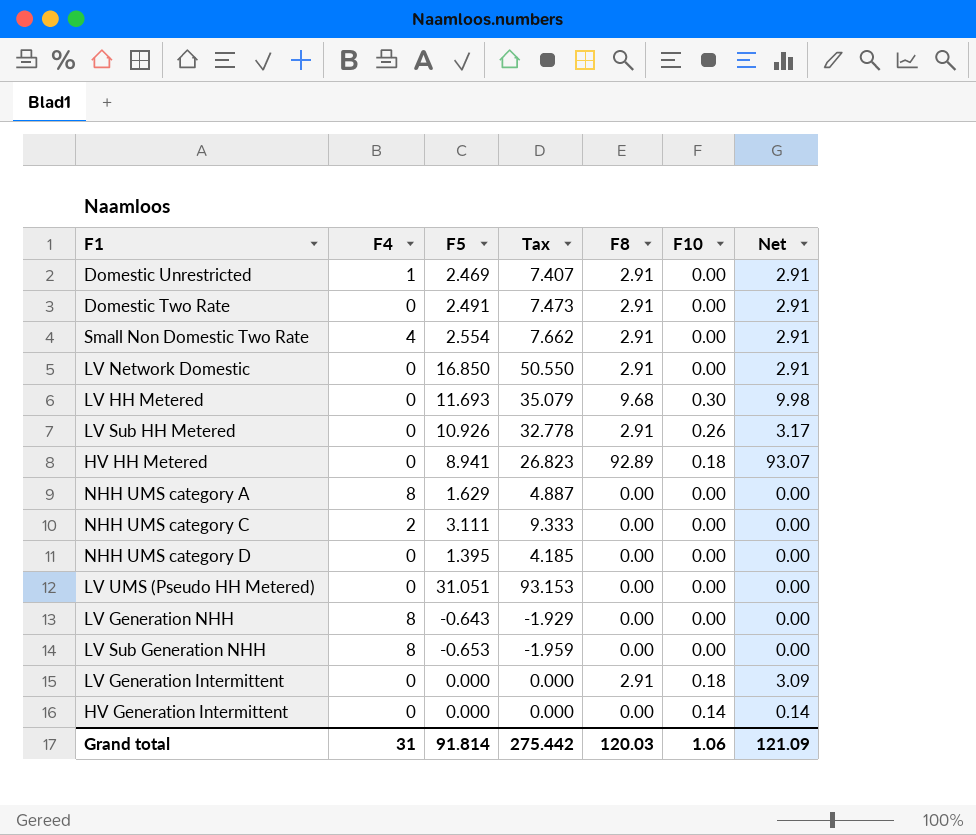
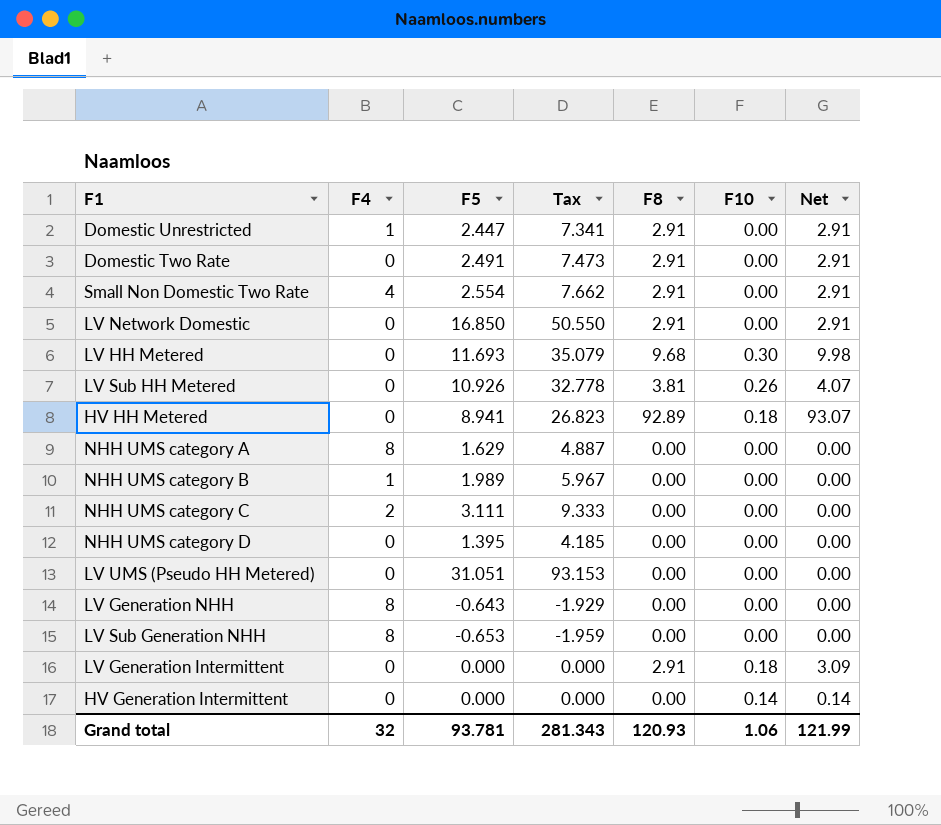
Domestic Unrestricted | F5: 2.469 -> 2.447
Domestic Unrestricted | Tax: 7.407 -> 7.341
LV Sub HH Metered | F8: 2.91 -> 3.81
LV Sub HH Metered | Net: 3.17 -> 4.07
row NHH UMS category B: none -> 1 | 1.989 | 5.967 | 0.00 | 0.00 | 0.00
Grand total | F4: 31 -> 32
Grand total | F5: 91.814 -> 93.781
Grand total | Tax: 275.442 -> 281.343
Grand total | F8: 120.03 -> 120.93
Grand total | Net: 121.09 -> 121.99

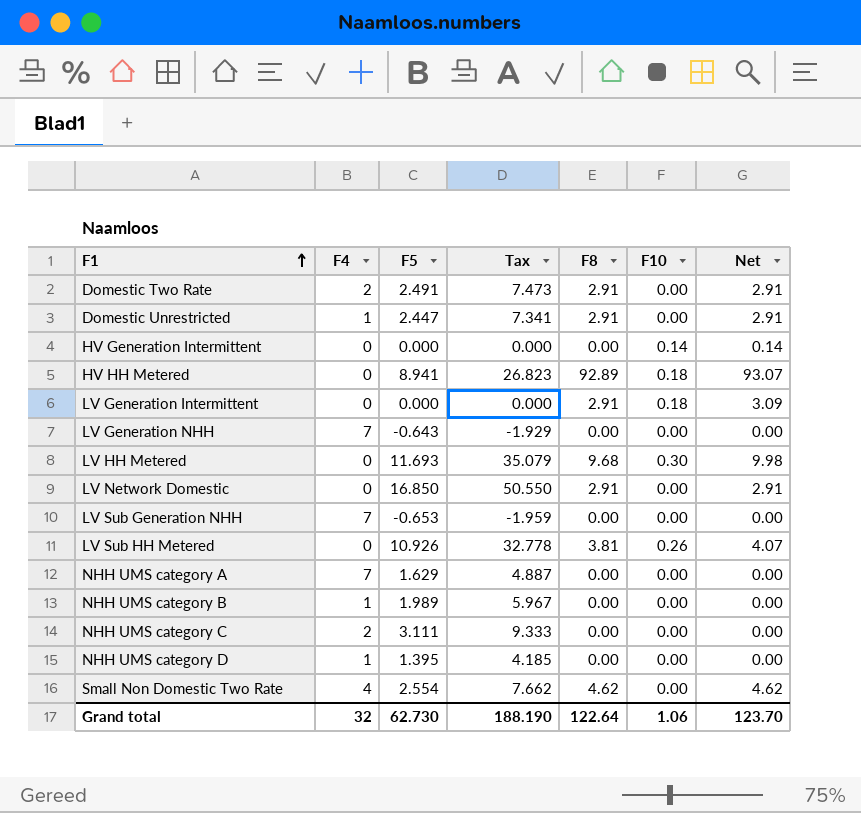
row order: none -> F1 ascending
row LV UMS (Pseudo HH Metered): 0 | 31.051 | 93.153 | 0.00 | 0.00 | 0.00 -> none
Domestic Two Rate | F4: 0 -> 2
LV Generation NHH | F4: 8 -> 7
LV Sub Generation NHH | F4: 8 -> 7
NHH UMS category A | F4: 8 -> 7
NHH UMS category D | F4: 0 -> 1
Small Non Domestic Two Rate | F8: 2.91 -> 4.62
Small Non Domestic Two Rate | Net: 2.91 -> 4.62
Grand total | F5: 93.781 -> 62.730
Grand total | Tax: 281.343 -> 188.190
Grand total | F8: 120.93 -> 122.64
Grand total | Net: 121.99 -> 123.70

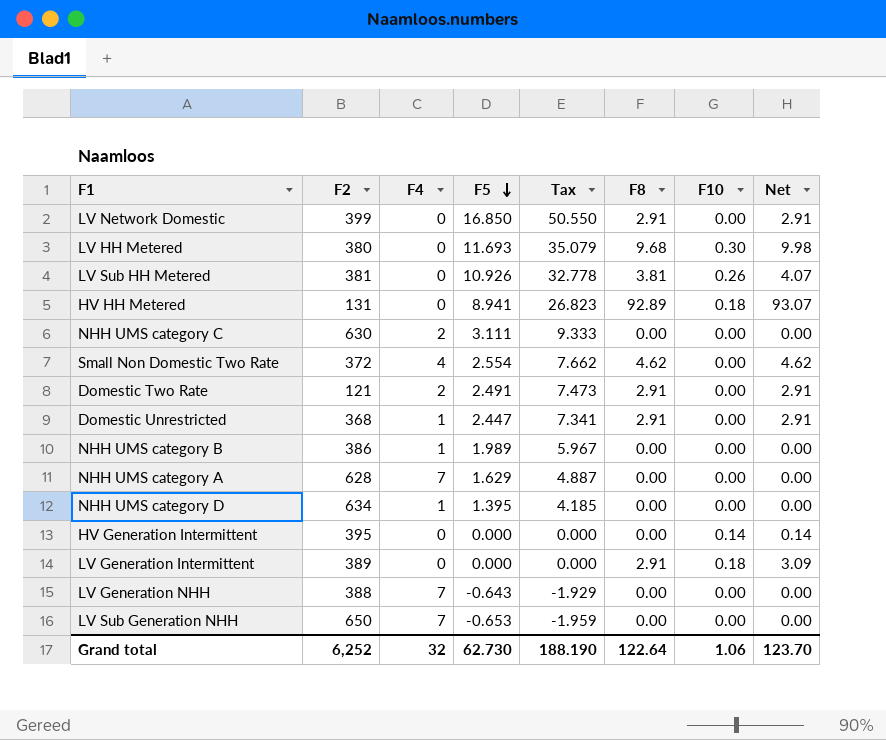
row order: F1 ascending -> F5 descending
column F2 | position: none -> 2

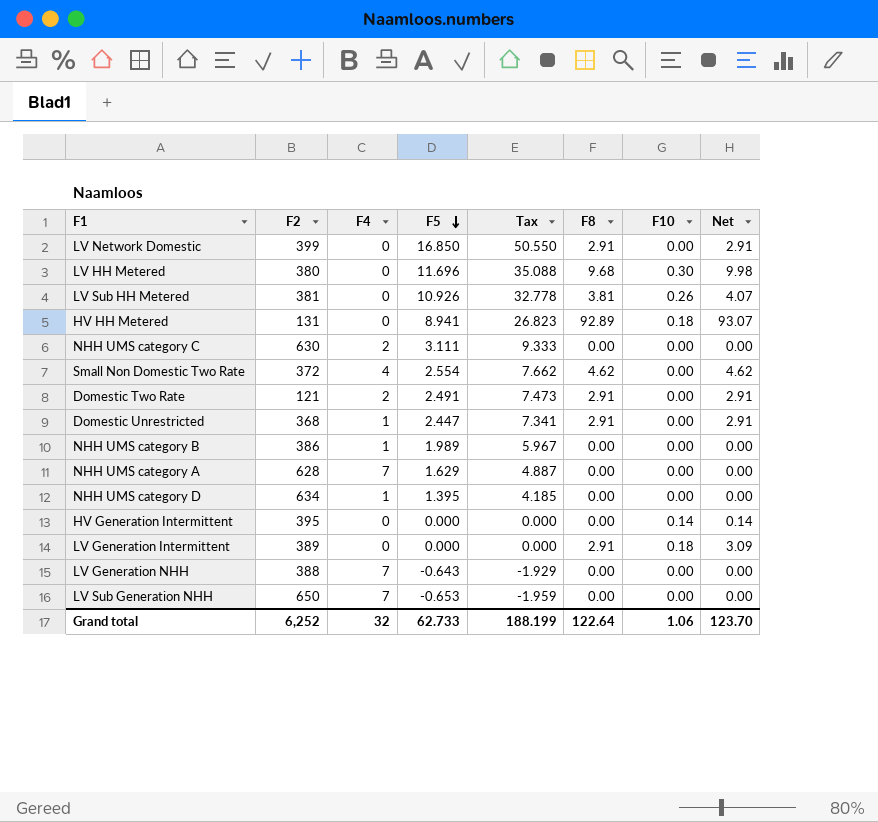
LV HH Metered | F5: 11.693 -> 11.696
LV HH Metered | Tax: 35.079 -> 35.088
Grand total | F5: 62.730 -> 62.733
Grand total | Tax: 188.190 -> 188.199

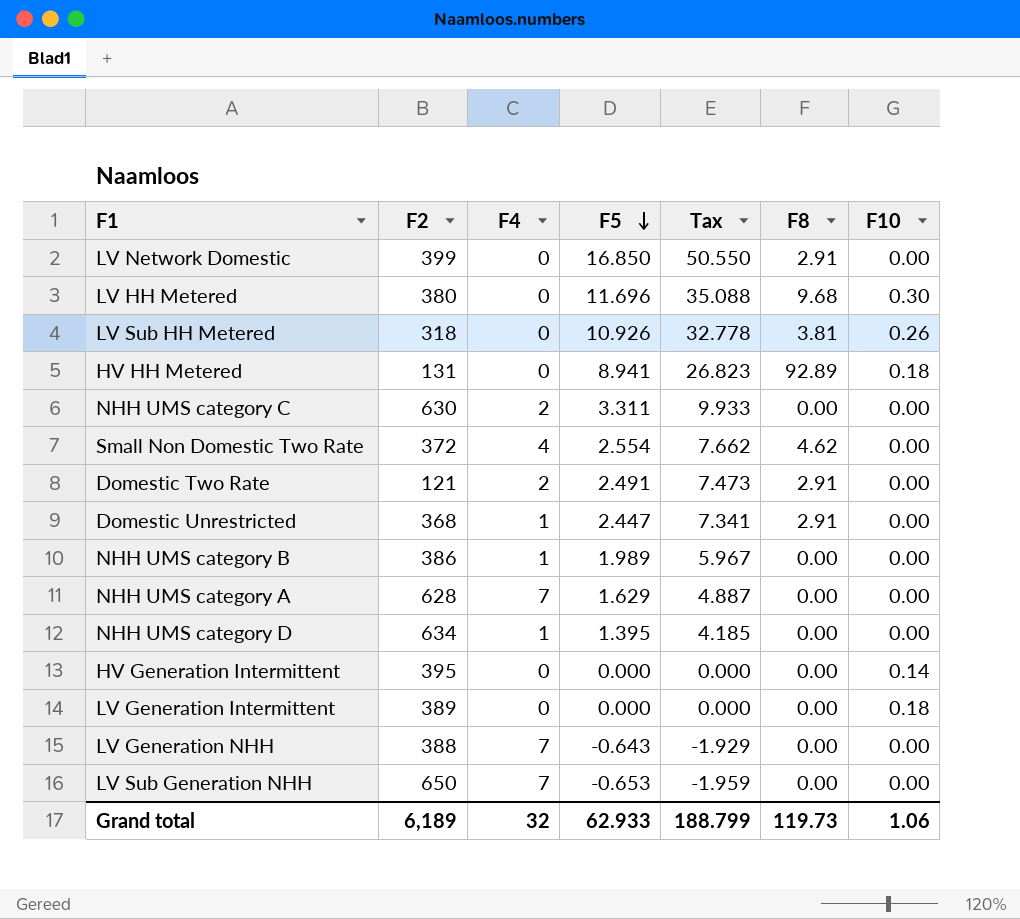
column Net | formula: [F8] + [F10] -> none
LV Sub HH Metered | F2: 381 -> 318
NHH UMS category C | F5: 3.111 -> 3.311
NHH UMS category C | Tax: 9.333 -> 9.933
LV Generation Intermittent | F8: 2.91 -> 0.00
Grand total | F2: 6,252 -> 6,189
Grand total | F5: 62.733 -> 62.933
Grand total | Tax: 188.199 -> 188.799
Grand total | F8: 122.64 -> 119.73

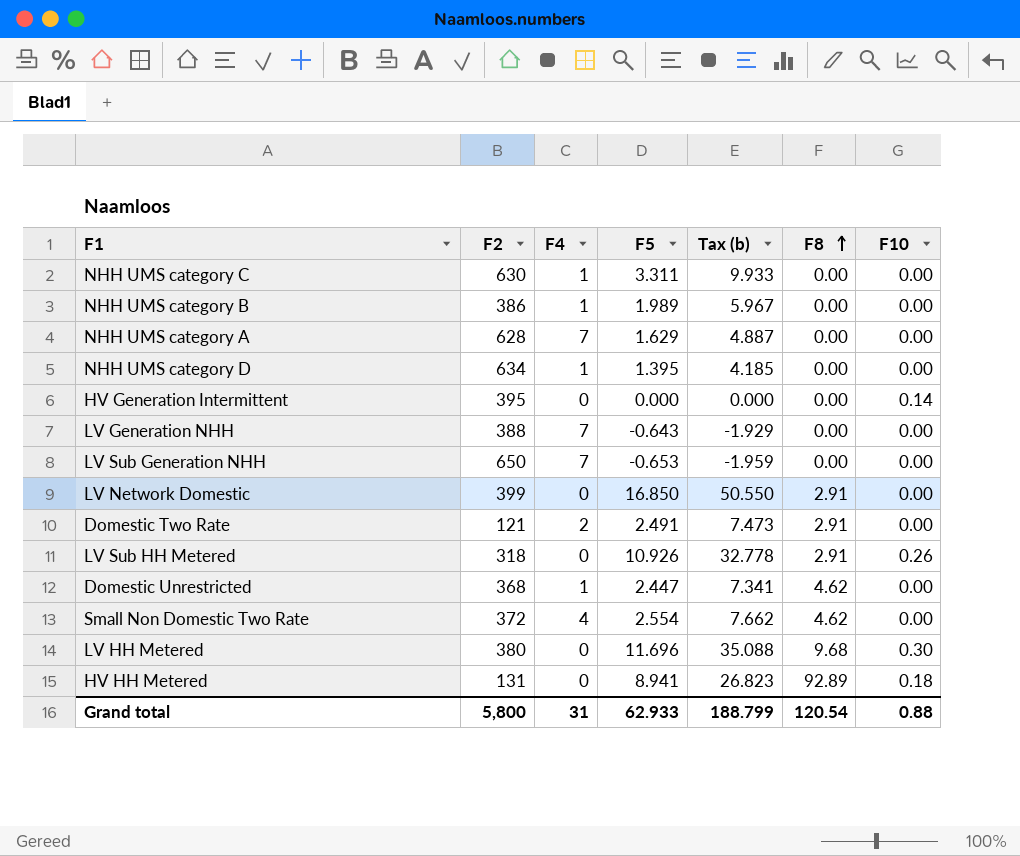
row order: F5 descending -> F8 ascending
column name: Tax -> Tax (b)
row LV Generation Intermittent: 389 | 0 | 0.000 | 0.000 | 0.00 | 0.18 -> none
NHH UMS category C | F4: 2 -> 1
LV Sub HH Metered | F8: 3.81 -> 2.91
Domestic Unrestricted | F8: 2.91 -> 4.62
Grand total | F2: 6,189 -> 5,800
Grand total | F4: 32 -> 31
Grand total | F8: 119.73 -> 120.54
Grand total | F10: 1.06 -> 0.88

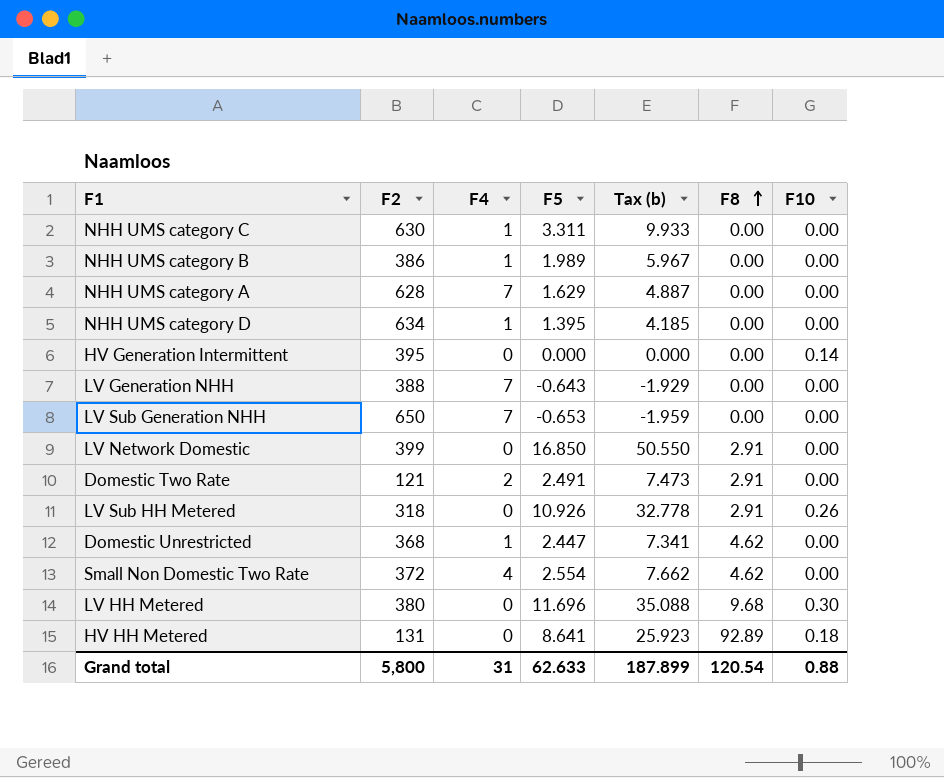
HV HH Metered | F5: 8.941 -> 8.641
HV HH Metered | Tax (b): 26.823 -> 25.923
Grand total | F5: 62.933 -> 62.633
Grand total | Tax (b): 188.799 -> 187.899

